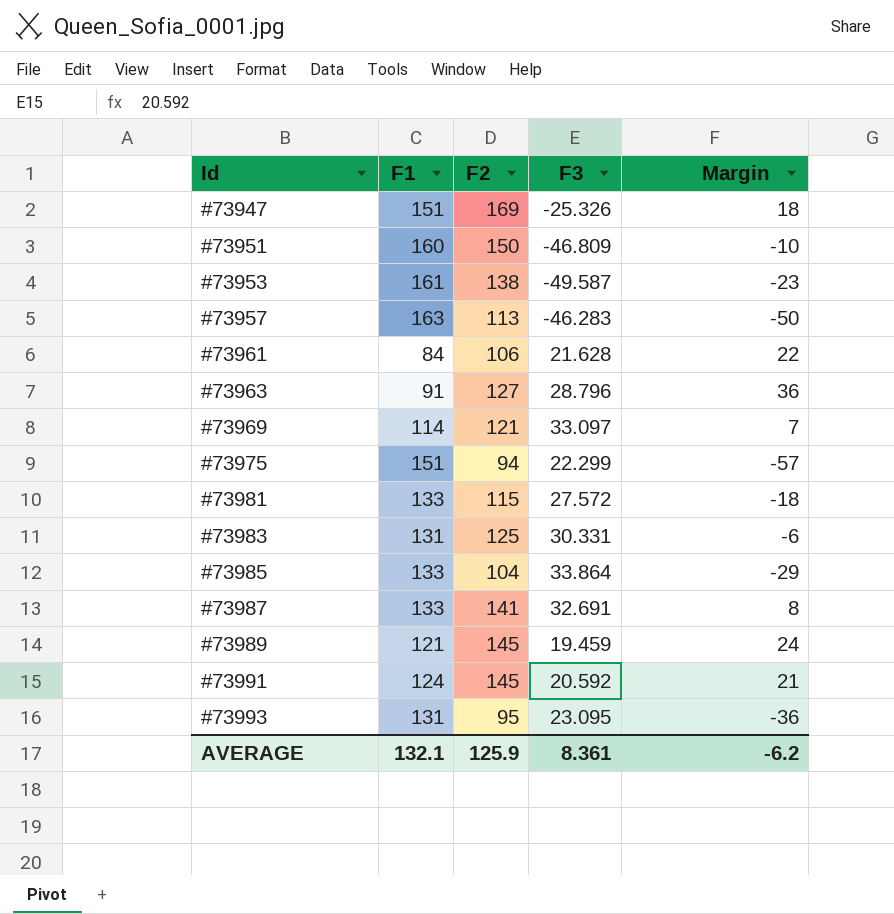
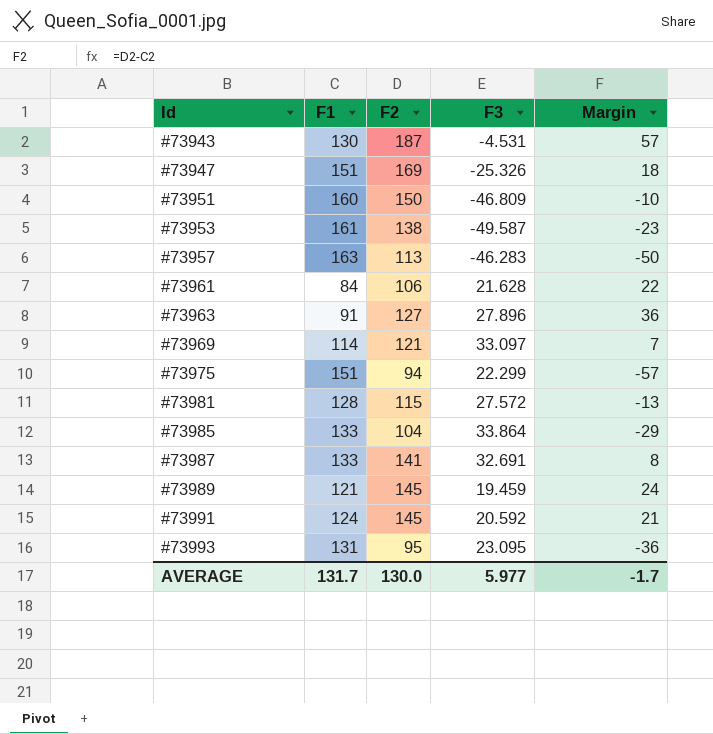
row #73983: 131 | 125 | 30.331 | -6 -> none
row #73943: none -> 130 | 187 | -4.531 | 57
#73963 | F3: 28.796 -> 27.896
#73981 | F1: 133 -> 128
#73981 | Margin: -18 -> -13
AVERAGE | F1: 132.1 -> 131.7
AVERAGE | F2: 125.9 -> 130.0
AVERAGE | F3: 8.361 -> 5.977
AVERAGE | Margin: -6.2 -> -1.7

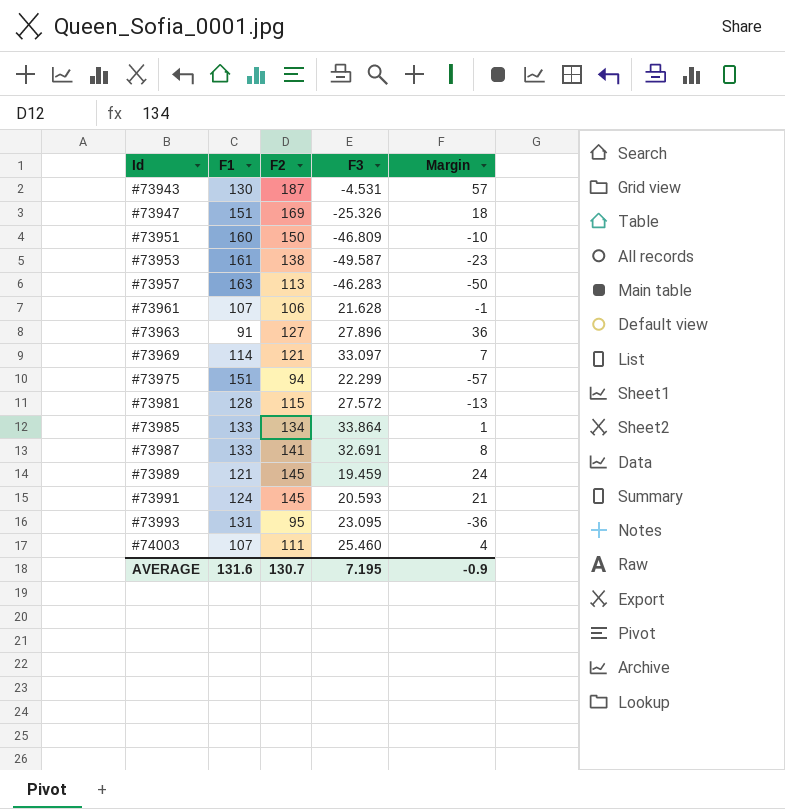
#73961 | F1: 84 -> 107
#73961 | Margin: 22 -> -1
#73985 | F2: 104 -> 134
#73985 | Margin: -29 -> 1
#73991 | F3: 20.592 -> 20.593
row #74003: none -> 107 | 111 | 25.460 | 4
AVERAGE | F1: 131.7 -> 131.6
AVERAGE | F2: 130.0 -> 130.7
AVERAGE | F3: 5.977 -> 7.195
AVERAGE | Margin: -1.7 -> -0.9

